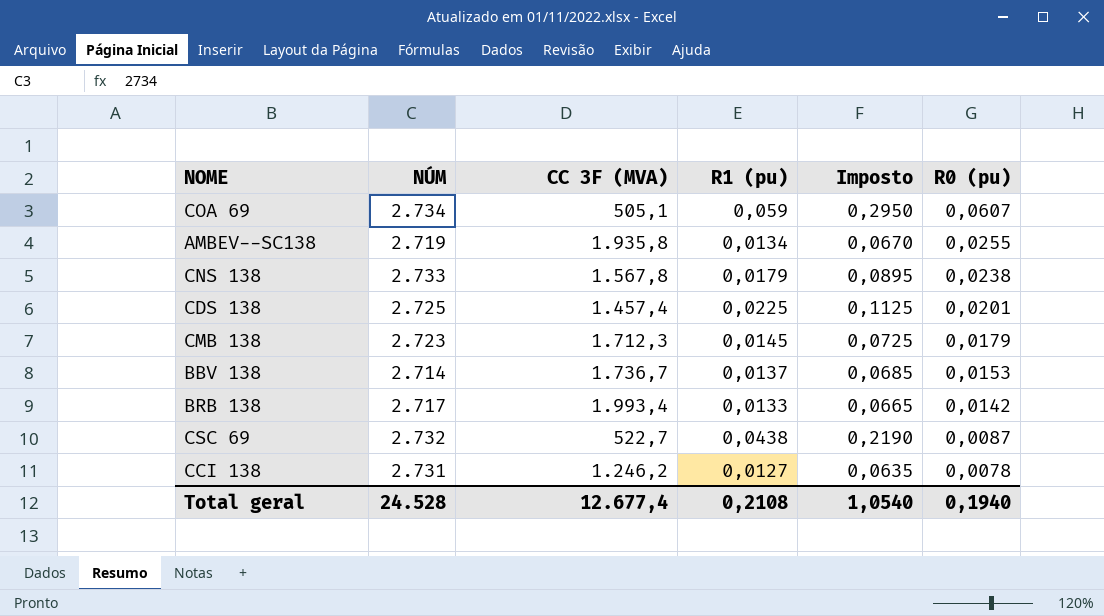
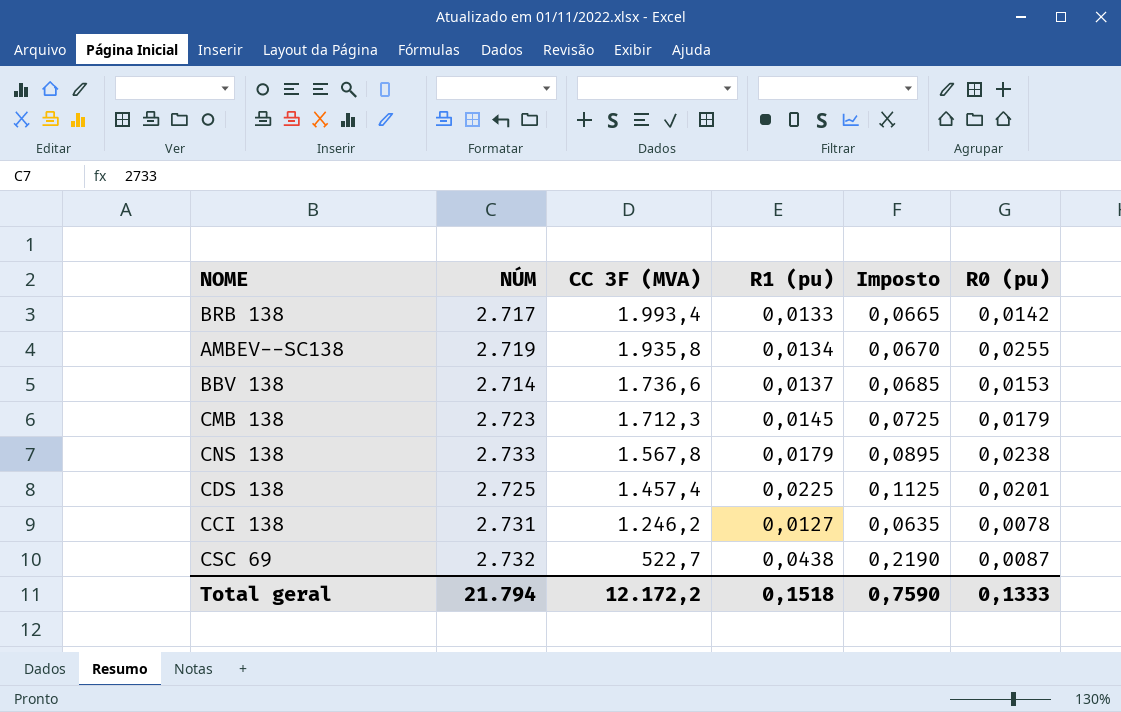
row order: R0 (pu) descending -> CC 3F (MVA) descending
row COA 69: 2.734 | 505,1 | 0,059 | 0,2950 | 0,0607 -> none
BBV 138 | CC 3F (MVA): 1.736,7 -> 1.736,6
Total geral | NÚM: 24.528 -> 21.794
Total geral | CC 3F (MVA): 12.677,4 -> 12.172,2
Total geral | R1 (pu): 0,2108 -> 0,1518
Total geral | Imposto: 1,0540 -> 0,7590
Total geral | R0 (pu): 0,1940 -> 0,1333

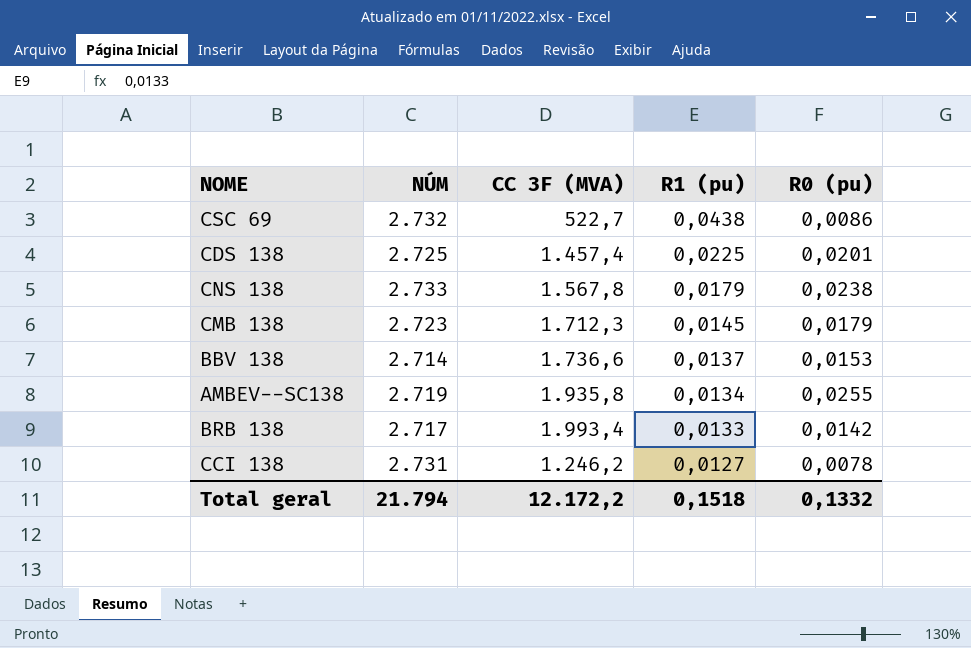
row order: CC 3F (MVA) descending -> R1 (pu) descending
column Imposto | formula: [R1 (pu)] * 5 -> none
CSC 69 | R0 (pu): 0,0087 -> 0,0086
Total geral | R0 (pu): 0,1333 -> 0,1332

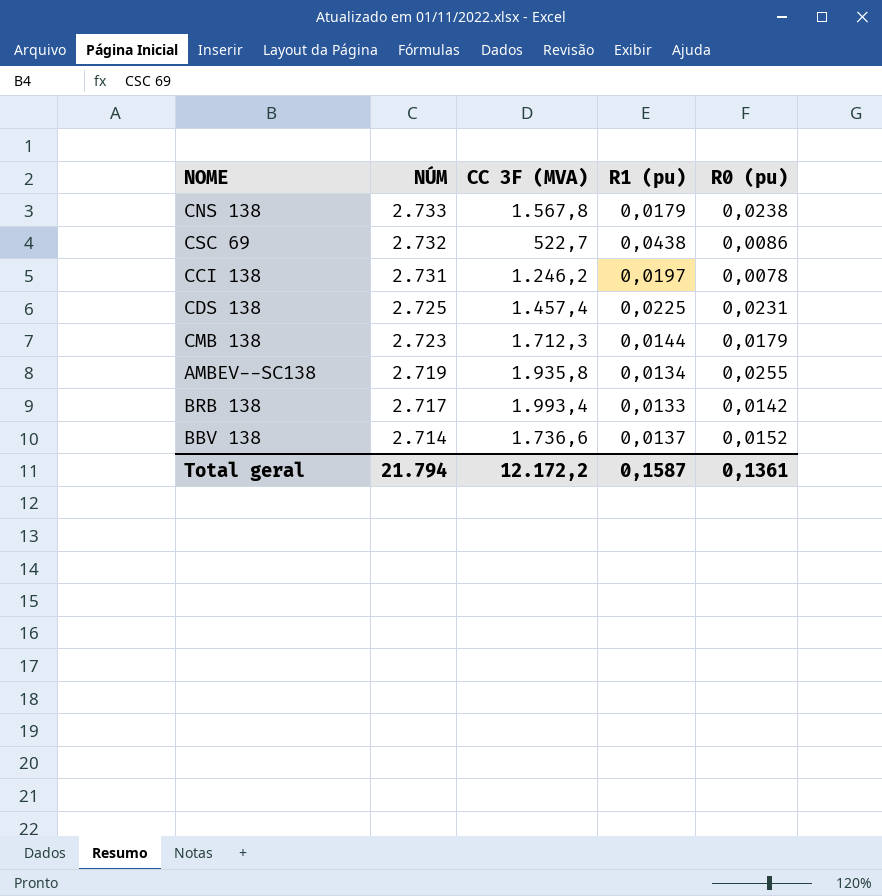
row order: R1 (pu) descending -> NÚM descending
CCI 138 | R1 (pu): 0,0127 -> 0,0197
CDS 138 | R0 (pu): 0,0201 -> 0,0231
CMB 138 | R1 (pu): 0,0145 -> 0,0144
BBV 138 | R0 (pu): 0,0153 -> 0,0152
Total geral | R1 (pu): 0,1518 -> 0,1587
Total geral | R0 (pu): 0,1332 -> 0,1361

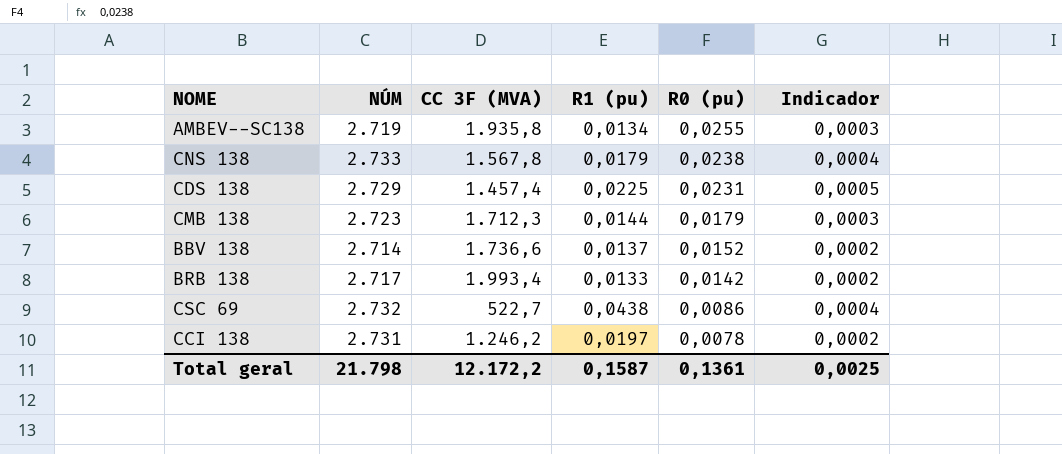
row order: NÚM descending -> R0 (pu) descending
column Indicador | formula: none -> [R1 (pu)] * [R0 (pu)]
CDS 138 | NÚM: 2.725 -> 2.729
Total geral | NÚM: 21.794 -> 21.798

